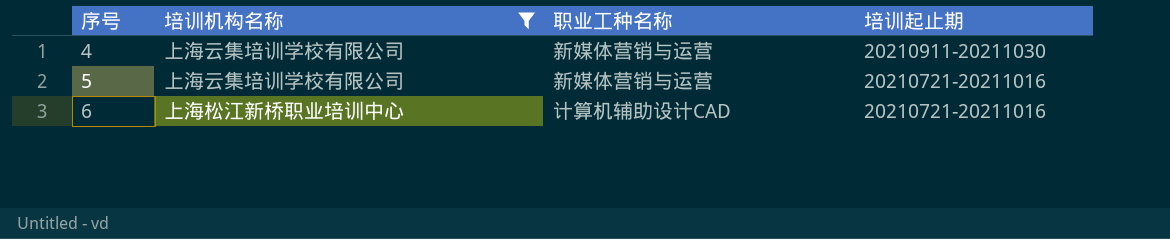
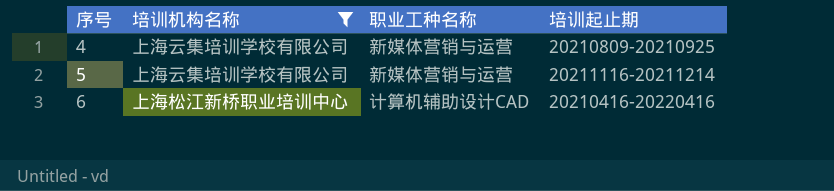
4 | 培训起止期: 20210911-20211030 -> 20210809-20210925
5 | 培训起止期: 20210721-20211016 -> 20211116-20211214
6 | 培训起止期: 20210721-20211016 -> 20210416-20220416

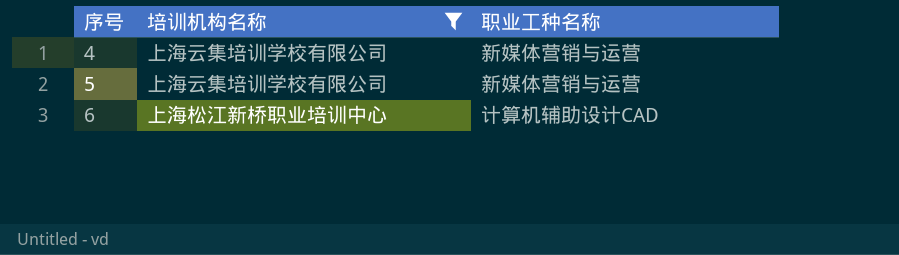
column 培训起止期 | position: 4 -> none

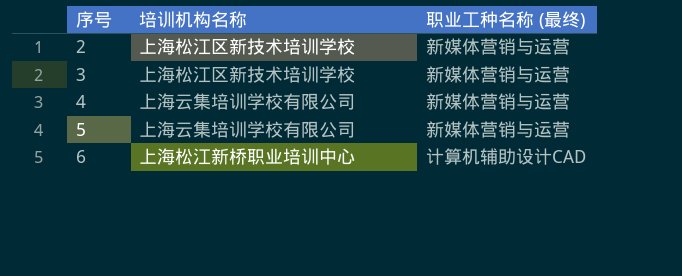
filter: 培训机构名称 != 上海松江区新技术培训学校 -> none
column name: 职业工种名称 -> 职业工种名称 (最终)

